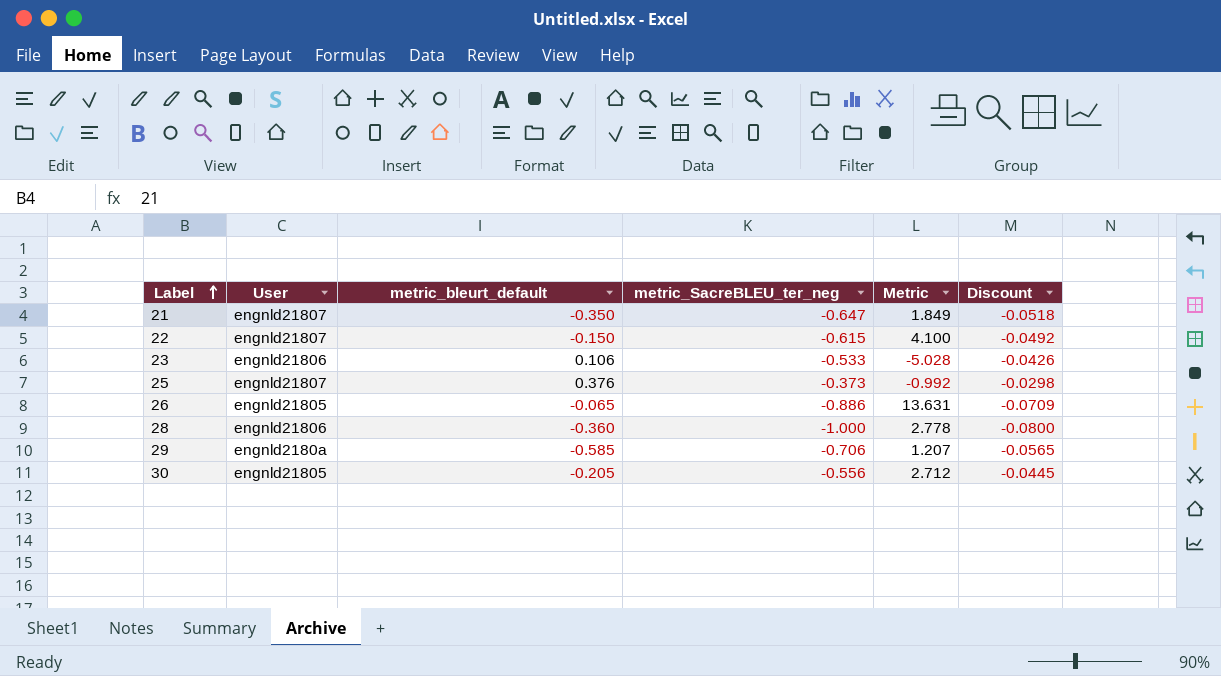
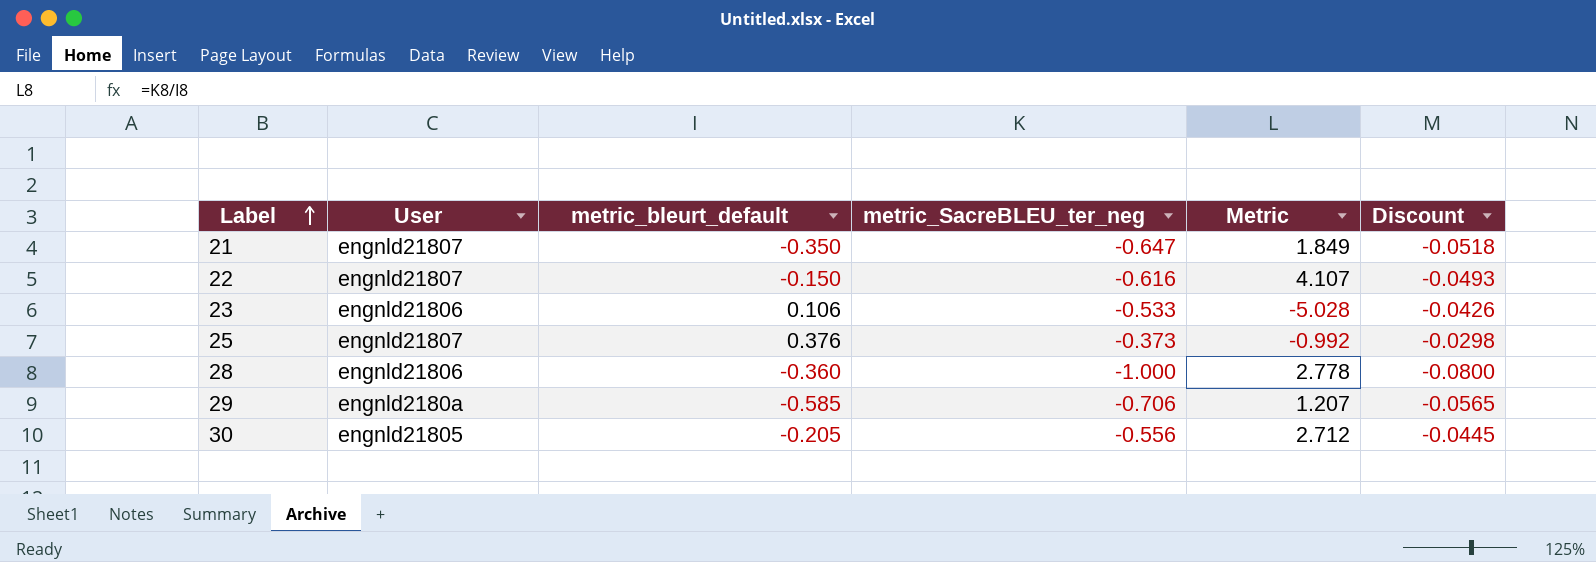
row 26: engnld21805 | -0.065 | -0.886 | 13.631 | -0.0709 -> none
22 | metric_SacreBLEU_ter_neg: -0.615 -> -0.616
22 | Metric: 4.100 -> 4.107
22 | Discount: -0.0492 -> -0.0493

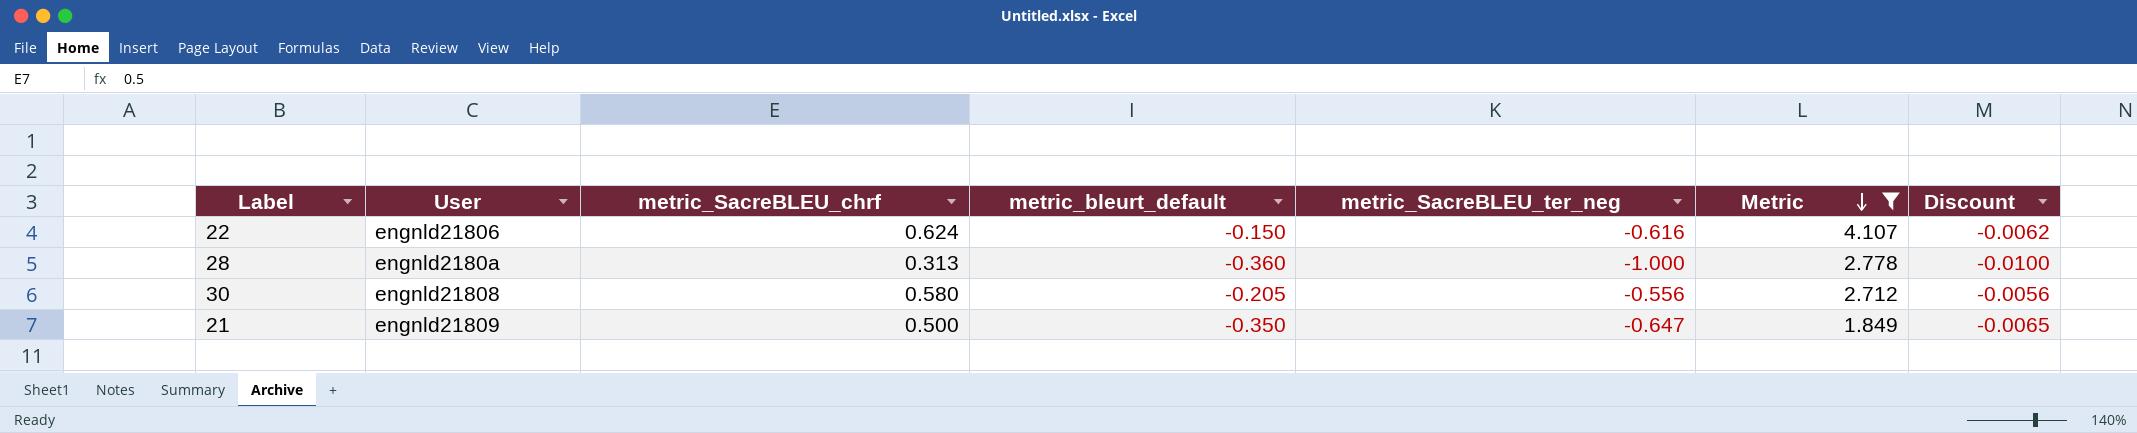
filter: none -> Metric >= 1.849
row order: Label ascending -> Metric descending
column metric_SacreBLEU_chrf | position: none -> 3
column Discount | formula: [metric_SacreBLEU_ter_neg] * 0.08 -> [metric_SacreBLEU_ter_neg] * 0.01
22 | User: engnld21807 -> engnld21806
28 | User: engnld21806 -> engnld2180a
30 | User: engnld21805 -> engnld21808
21 | User: engnld21807 -> engnld21809

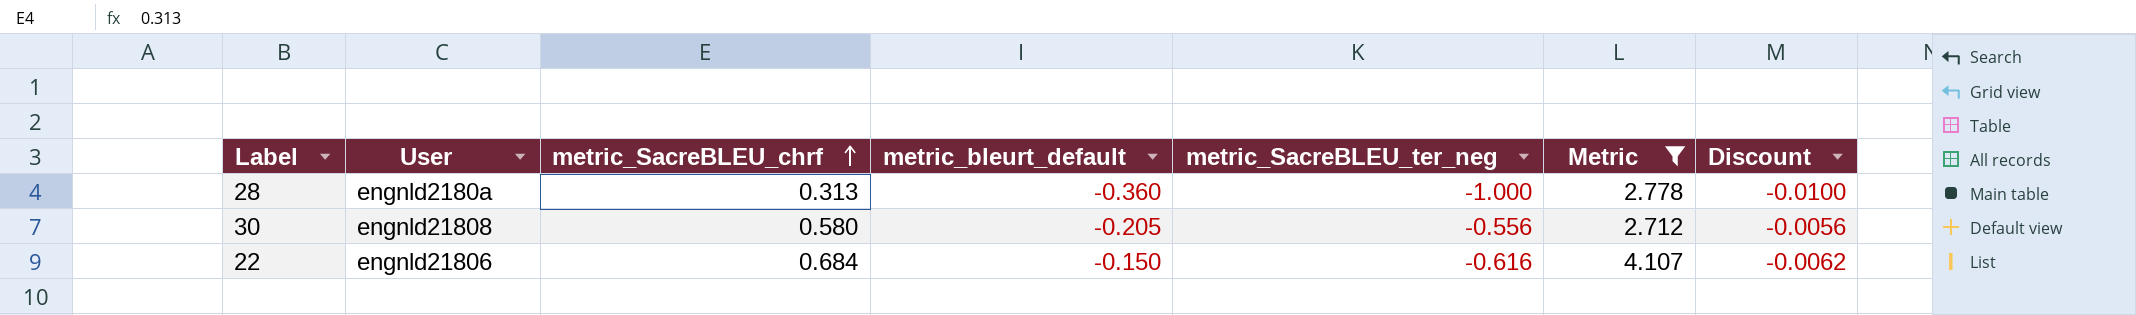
row order: Metric descending -> metric_SacreBLEU_chrf ascending
row 21: engnld21809 | 0.500 | -0.350 | -0.647 | 1.849 | -0.0065 -> none
22 | metric_SacreBLEU_chrf: 0.624 -> 0.684

